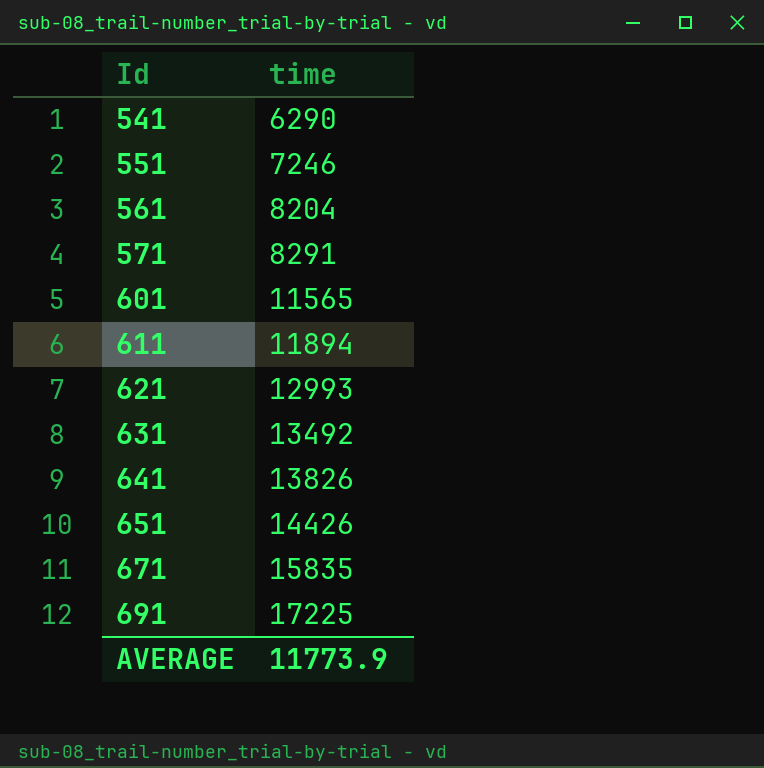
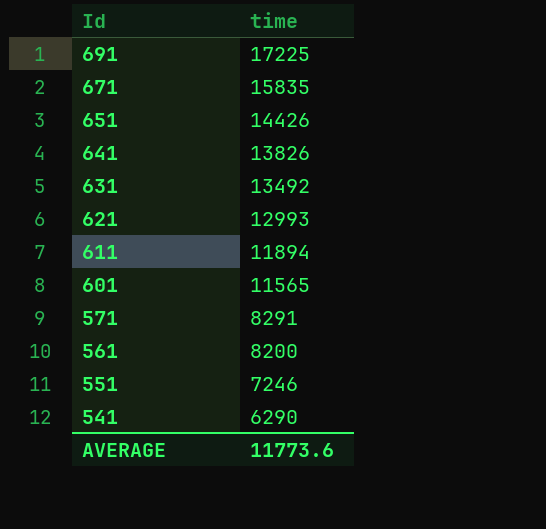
row order: Id ascending -> Id descending
561 | time: 8204 -> 8200
AVERAGE | time: 11773.9 -> 11773.6

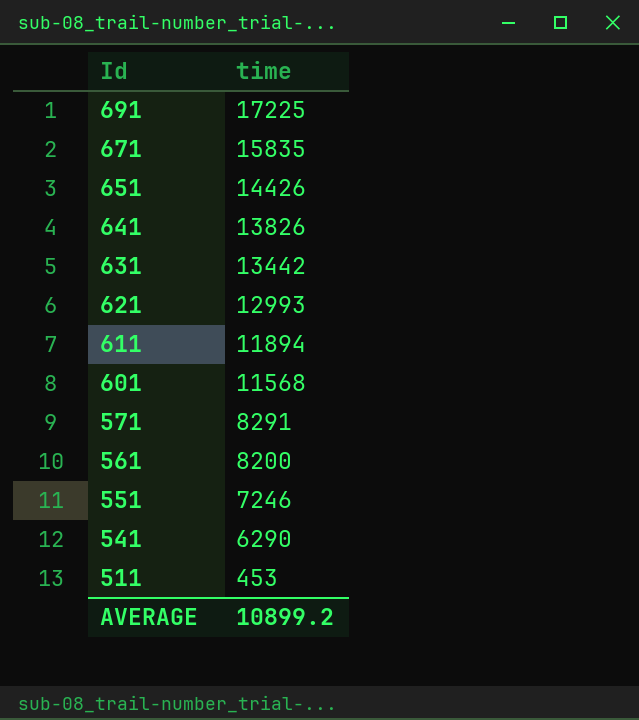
631 | time: 13492 -> 13442
601 | time: 11565 -> 11568
row 511: none -> 453
AVERAGE | time: 11773.6 -> 10899.2

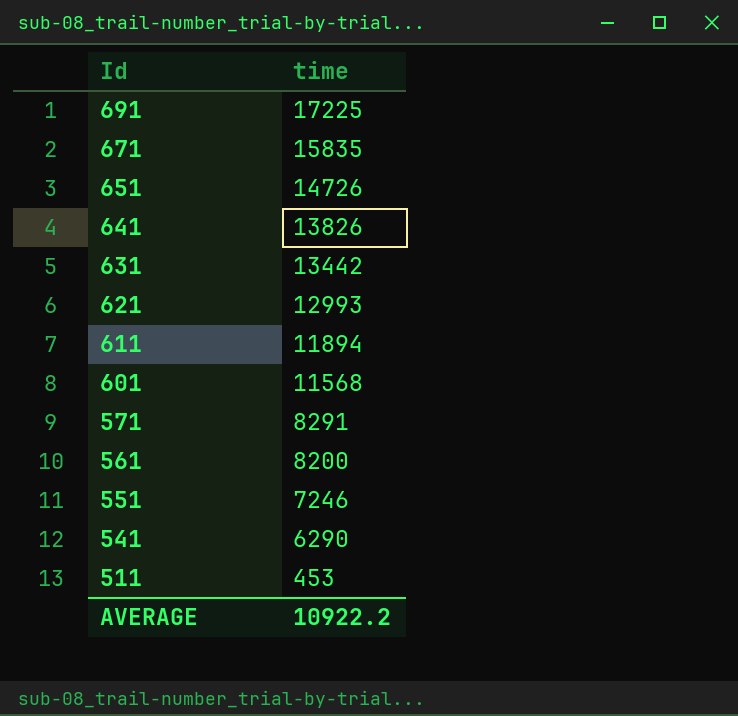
651 | time: 14426 -> 14726
AVERAGE | time: 10899.2 -> 10922.2

